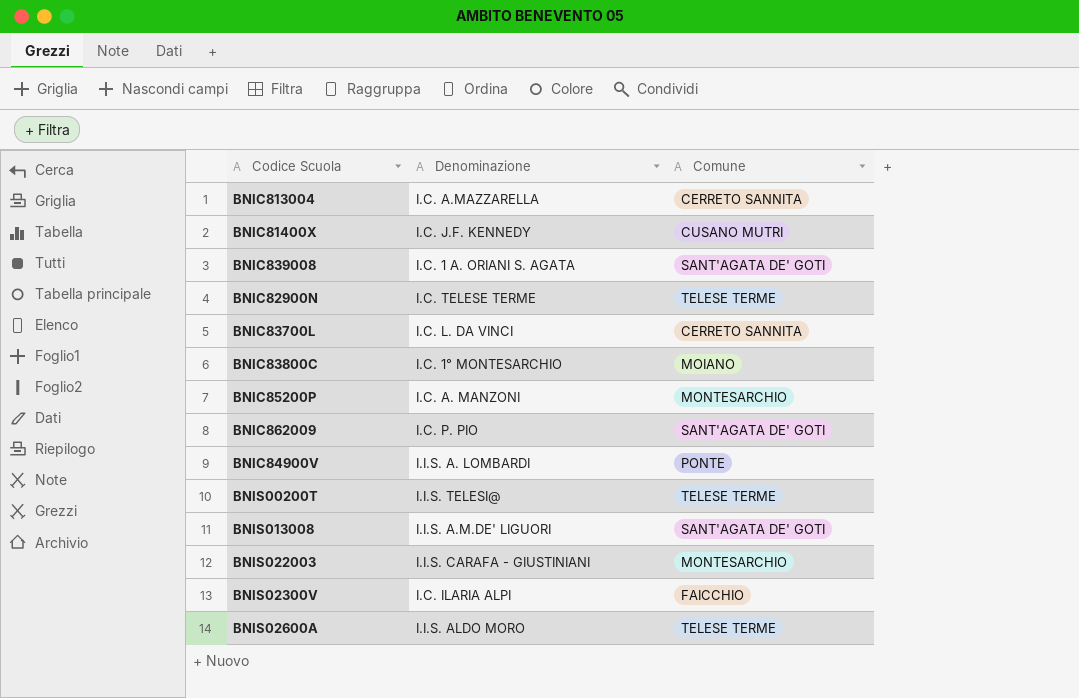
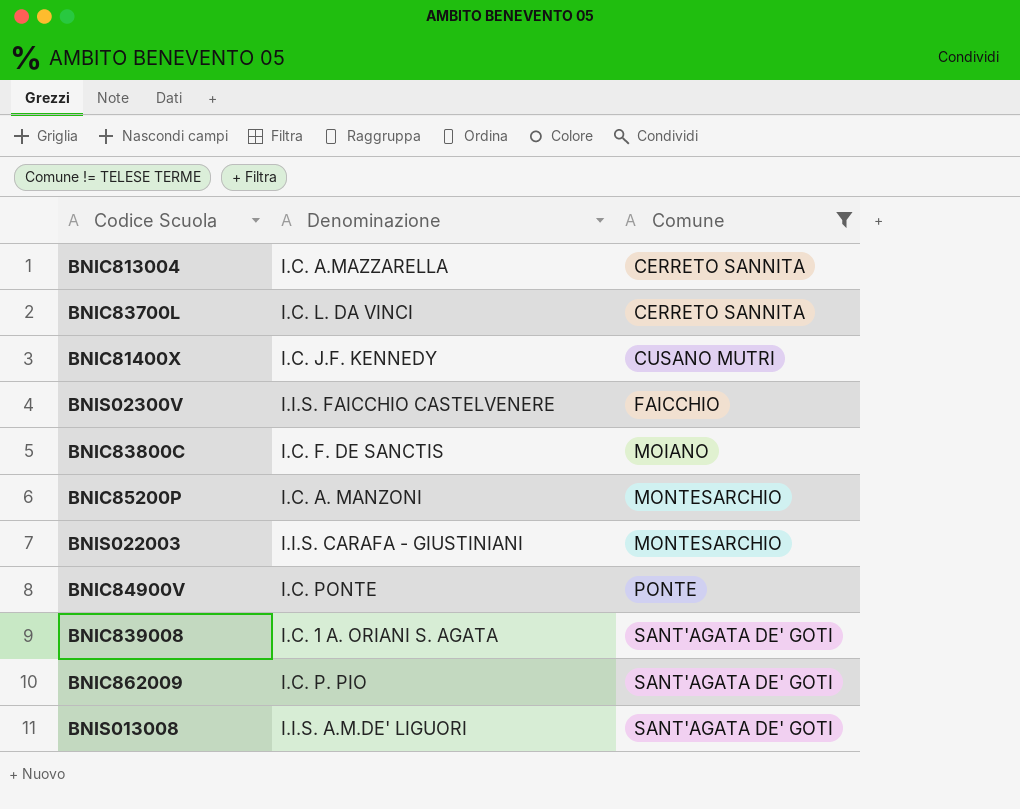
filter: none -> Comune != TELESE TERME
row order: none -> Comune ascending
BNIS02300V | Denominazione: I.C. ILARIA ALPI -> I.I.S. FAICCHIO CASTELVENERE
BNIC83800C | Denominazione: I.C. 1° MONTESARCHIO -> I.C. F. DE SANCTIS
BNIC84900V | Denominazione: I.I.S. A. LOMBARDI -> I.C. PONTE

